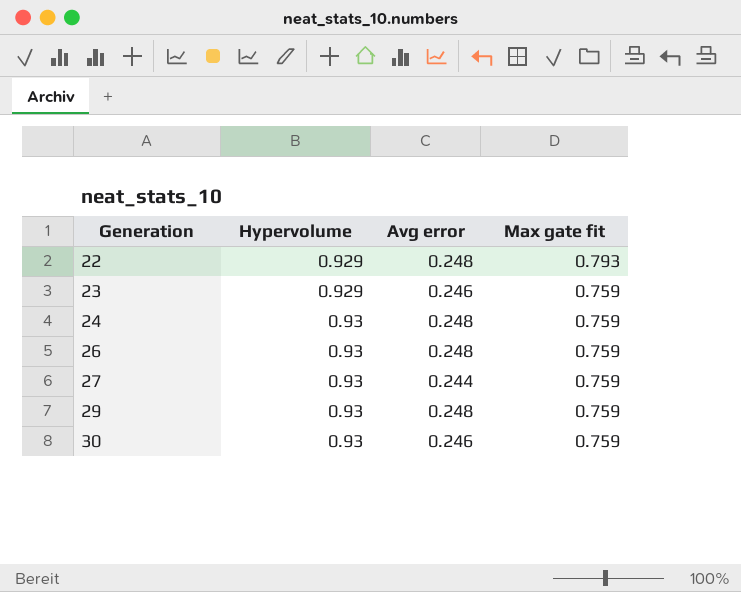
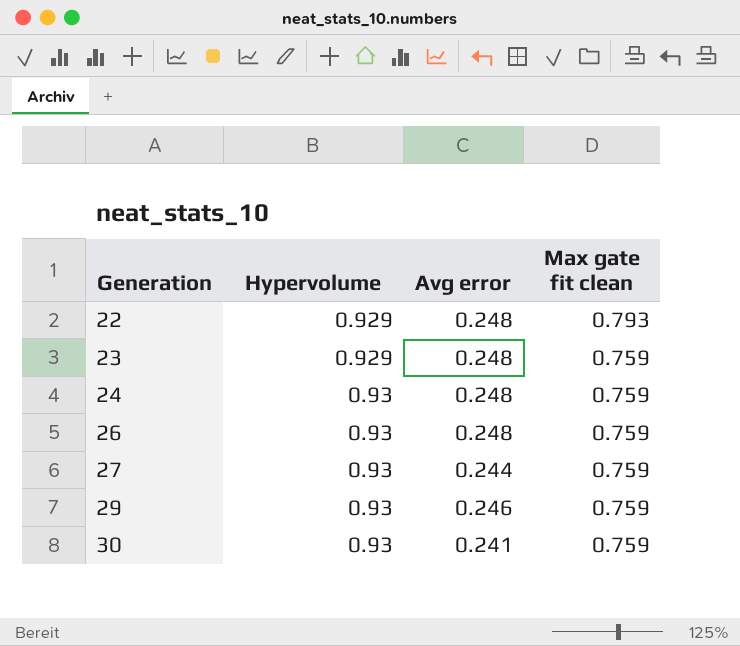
column name: Max gate fit -> Max gate fit clean
23 | Avg error: 0.246 -> 0.248
29 | Avg error: 0.248 -> 0.246
30 | Avg error: 0.246 -> 0.241

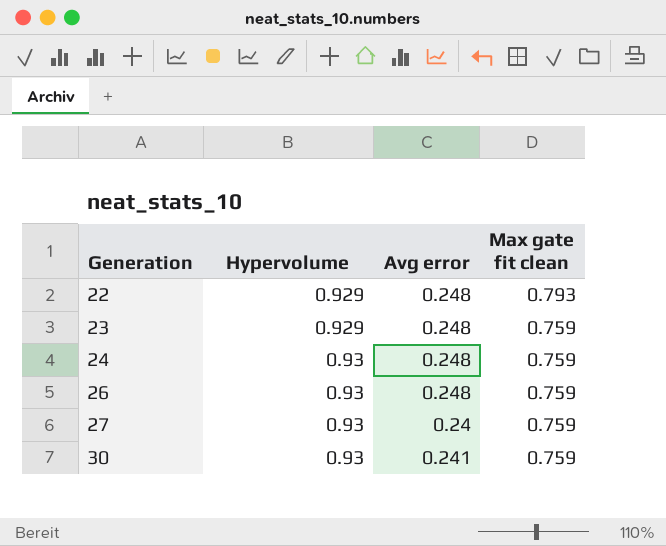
row 29: 0.93 | 0.246 | 0.759 -> none
27 | Avg error: 0.244 -> 0.24

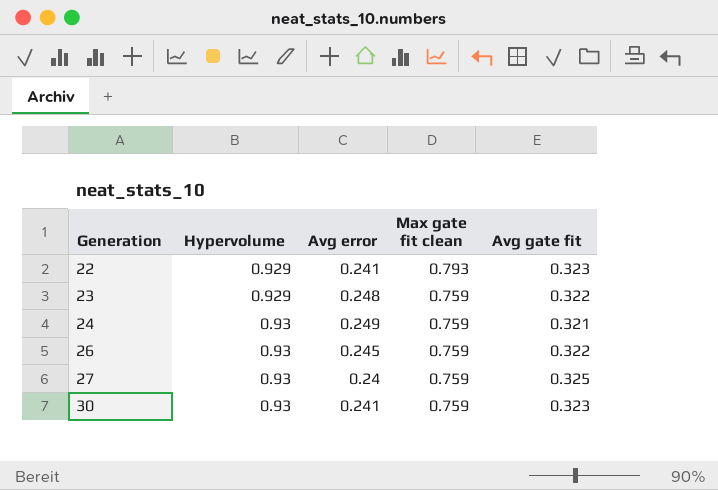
column Avg gate fit | position: none -> 5
22 | Avg error: 0.248 -> 0.241
24 | Avg error: 0.248 -> 0.249
26 | Avg error: 0.248 -> 0.245

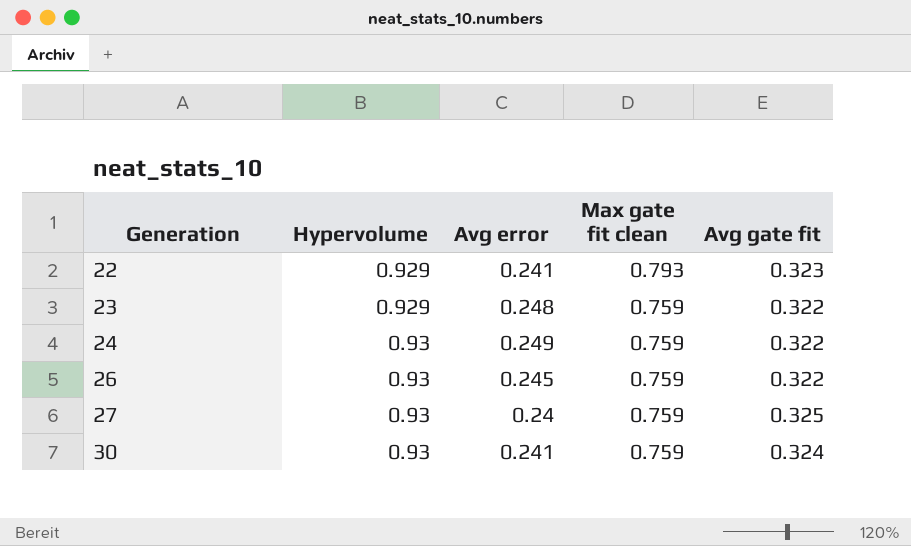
24 | Avg gate fit: 0.321 -> 0.322
30 | Avg gate fit: 0.323 -> 0.324

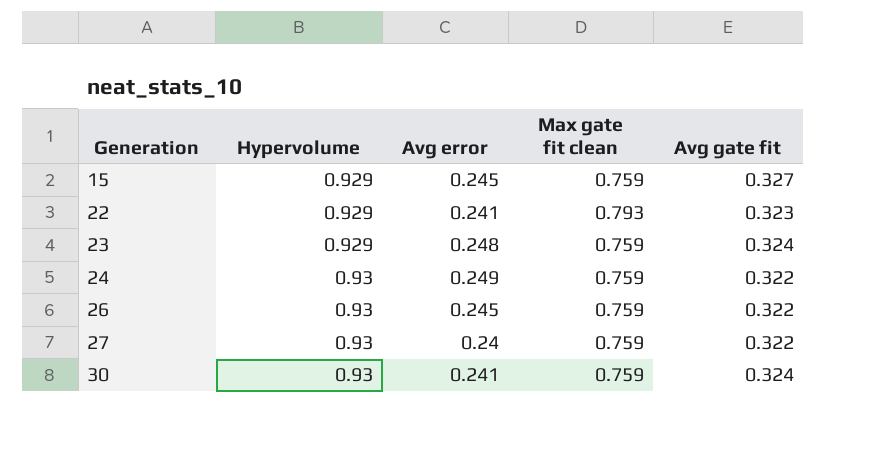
row 15: none -> 0.929 | 0.245 | 0.759 | 0.327
23 | Avg gate fit: 0.322 -> 0.324
27 | Avg gate fit: 0.325 -> 0.322

